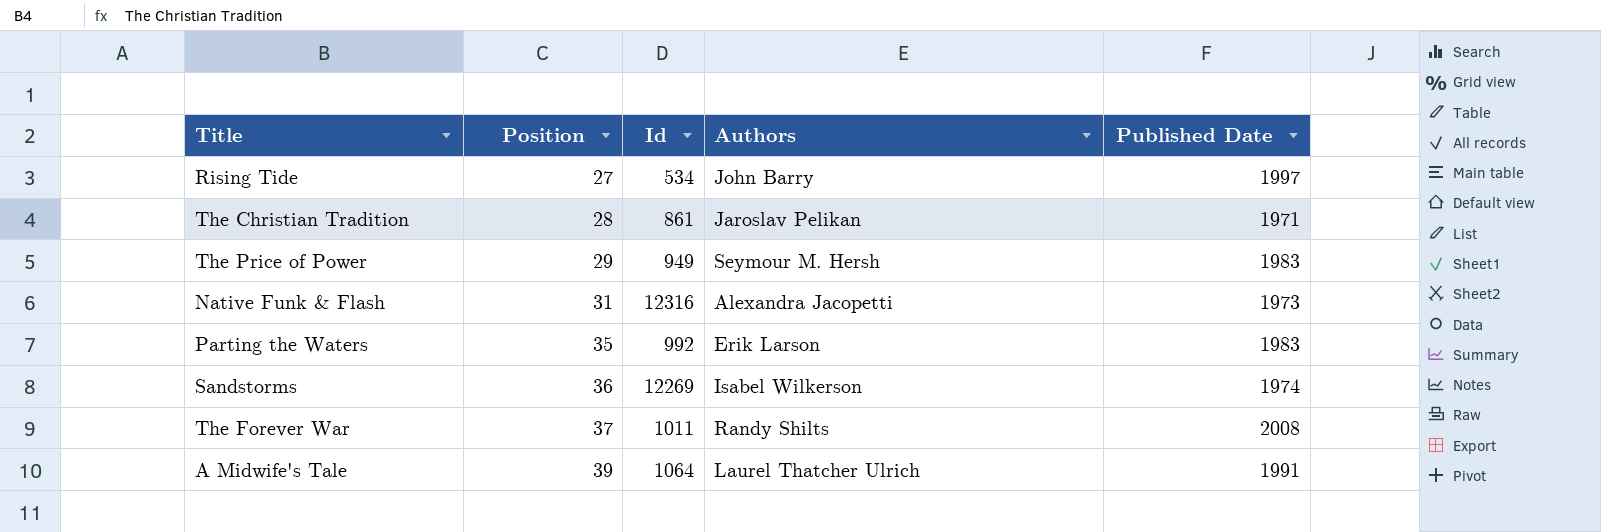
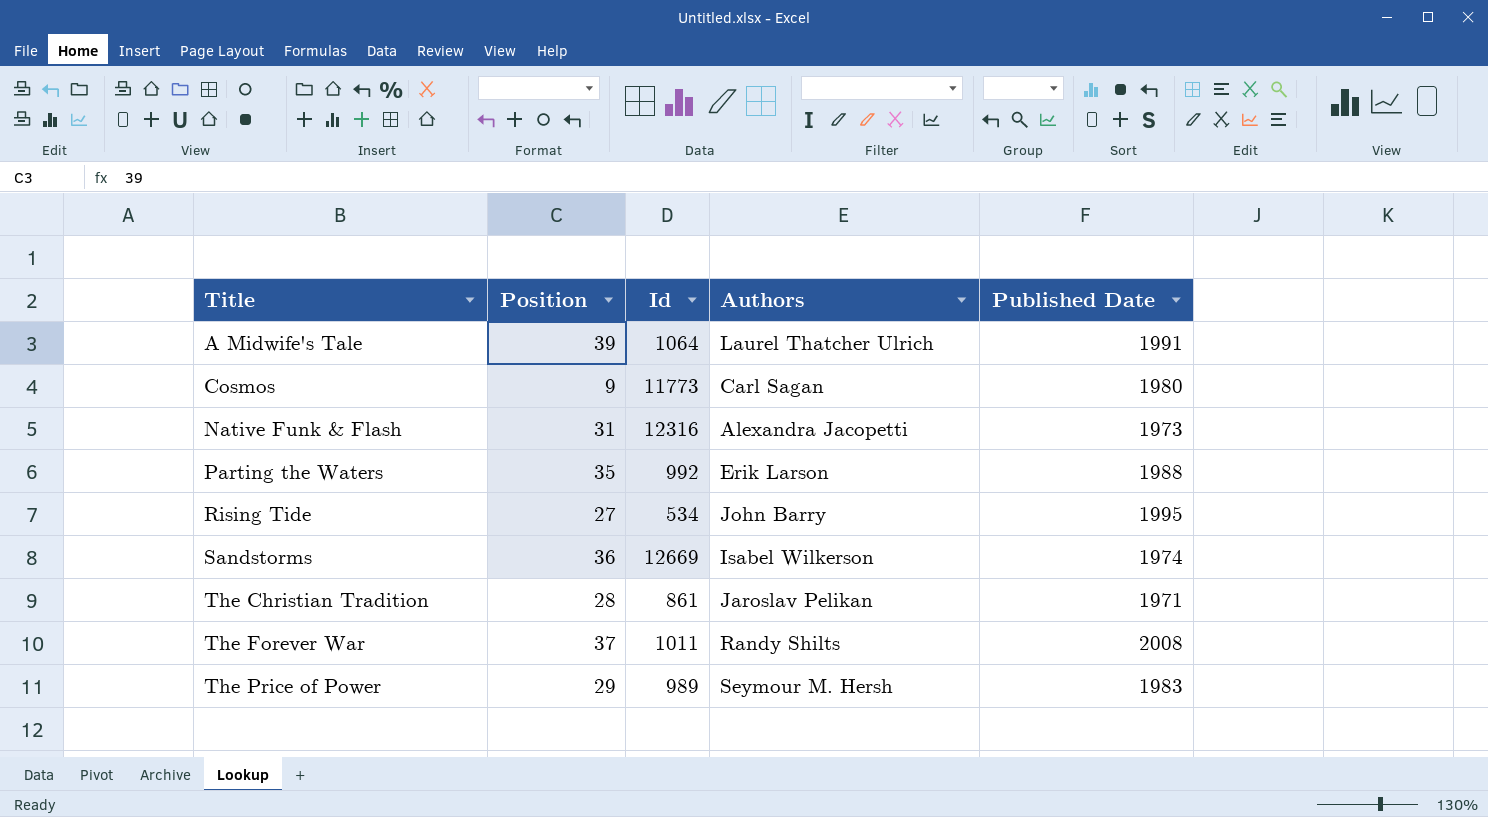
row order: Position ascending -> Title ascending
row Cosmos: none -> 9 | 11773 | Carl Sagan | 1980
Parting the Waters | Published Date: 1983 -> 1988
Rising Tide | Published Date: 1997 -> 1995
Sandstorms | Id: 12269 -> 12669
The Price of Power | Id: 949 -> 989

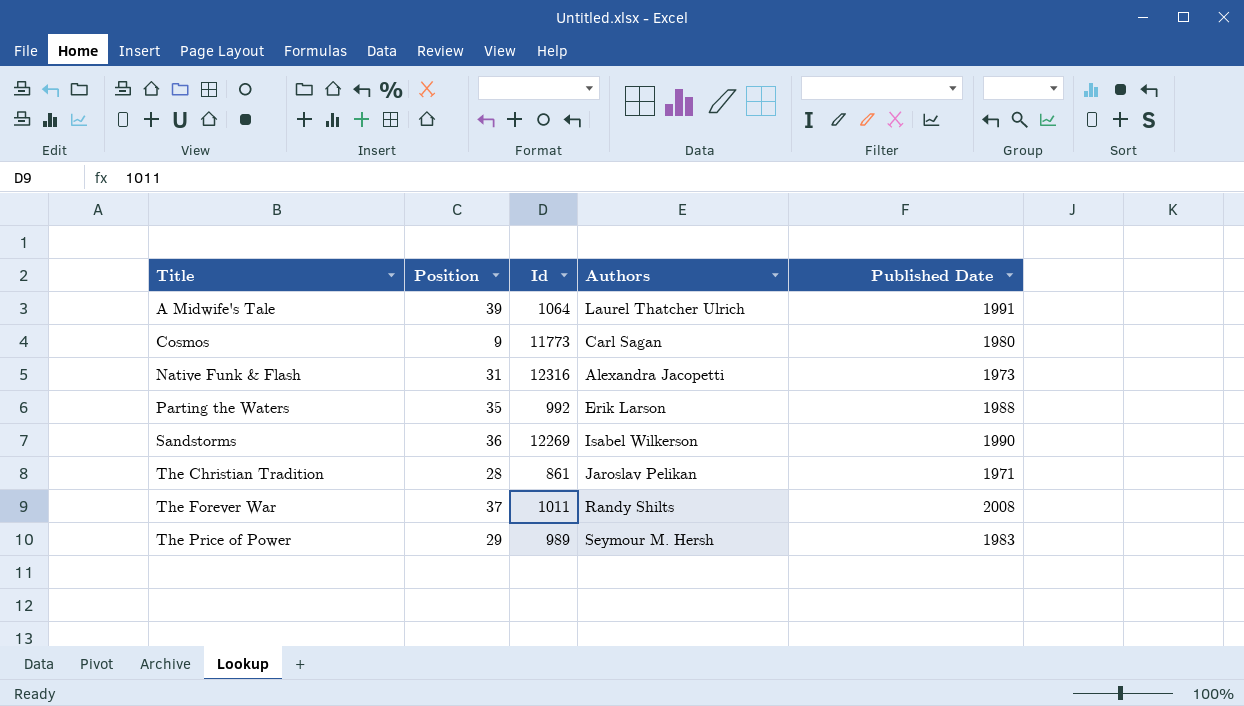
row Rising Tide: 27 | 534 | John Barry | 1995 -> none
Sandstorms | Id: 12669 -> 12269
Sandstorms | Published Date: 1974 -> 1990

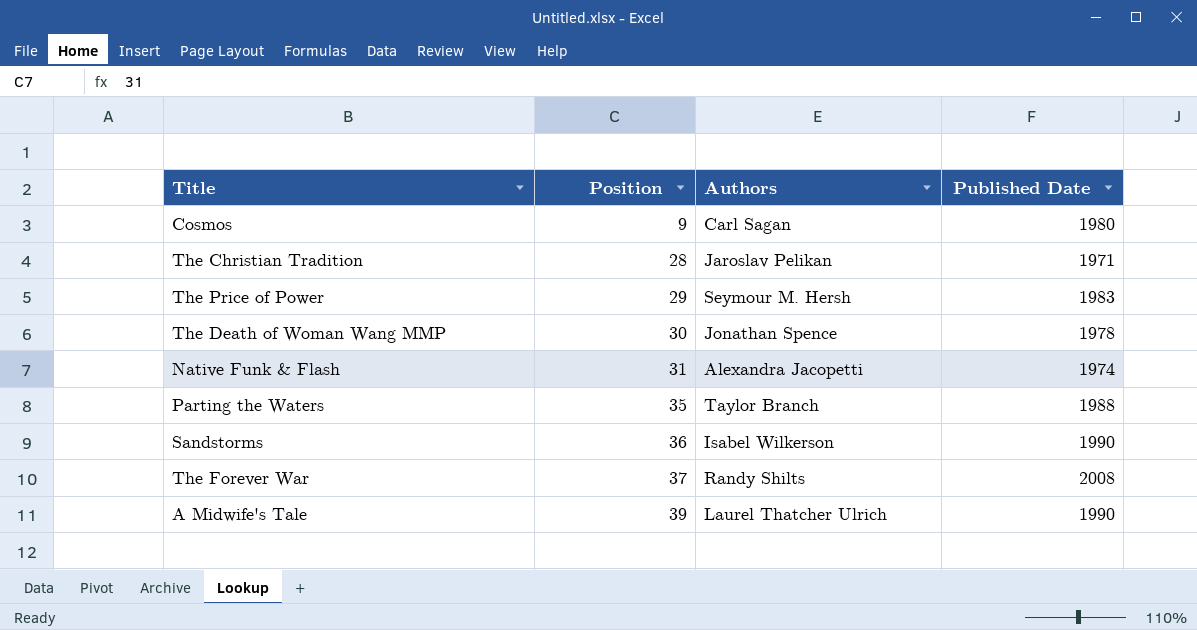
row order: Title ascending -> Position ascending
column Id | position: 3 -> none
row The Death of Woman Wang MMP: none -> 30 | Jonathan Spence | 1978
Native Funk & Flash | Published Date: 1973 -> 1974
Parting the Waters | Authors: Erik Larson -> Taylor Branch
A Midwife's Tale | Published Date: 1991 -> 1990

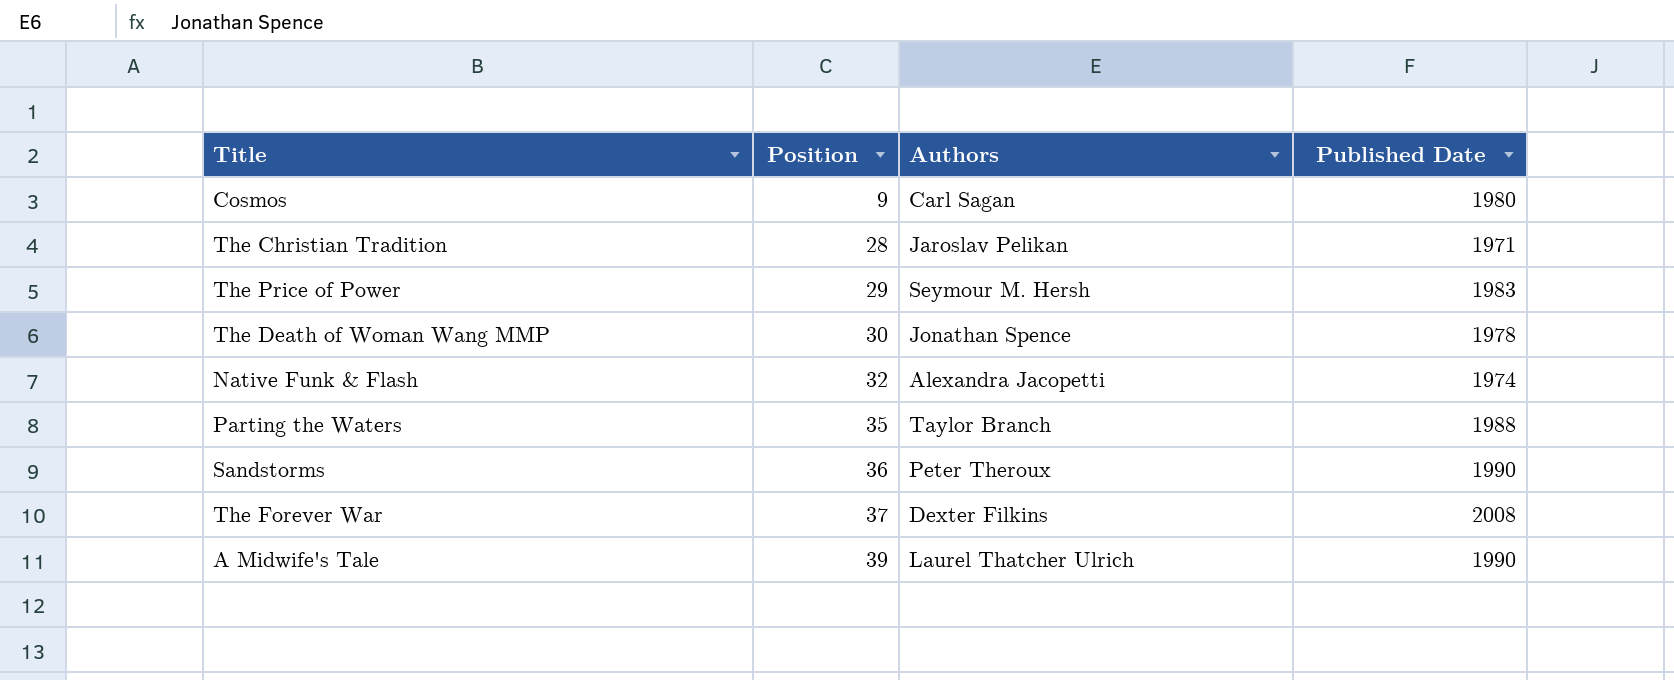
Native Funk & Flash | Position: 31 -> 32
Sandstorms | Authors: Isabel Wilkerson -> Peter Theroux
The Forever War | Authors: Randy Shilts -> Dexter Filkins

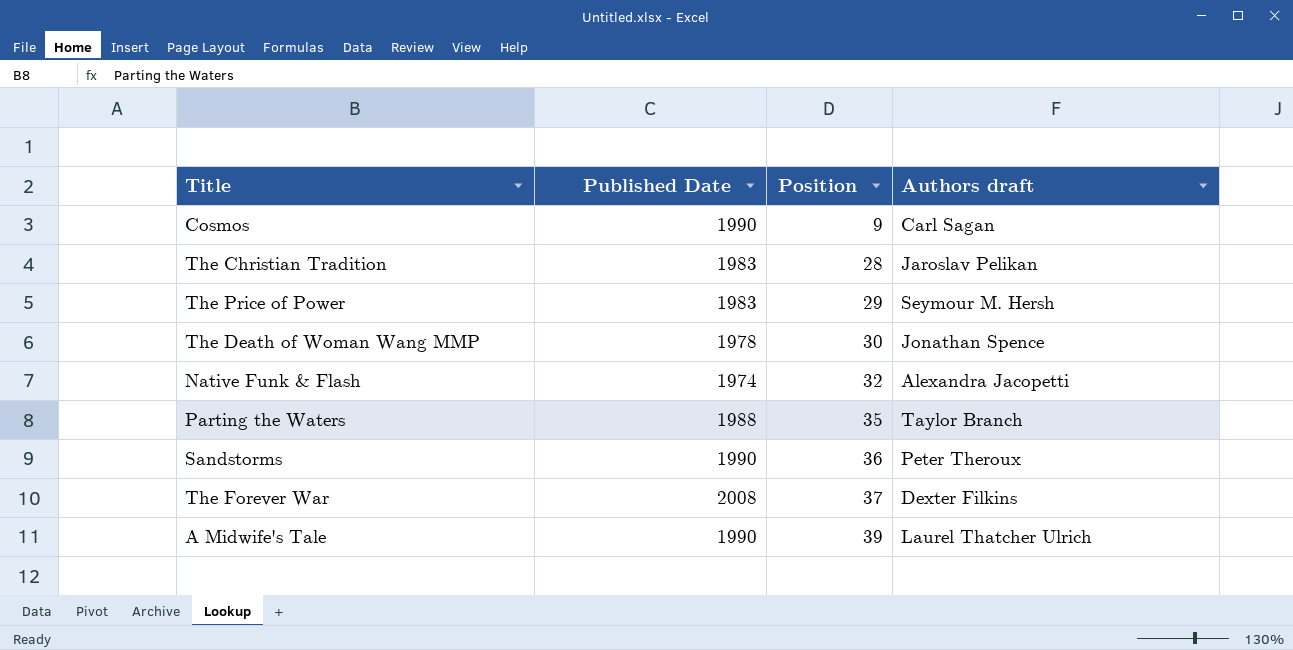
column Published Date | position: 4 -> 2
column name: Authors -> Authors draft
Cosmos | Published Date: 1980 -> 1990
The Christian Tradition | Published Date: 1971 -> 1983

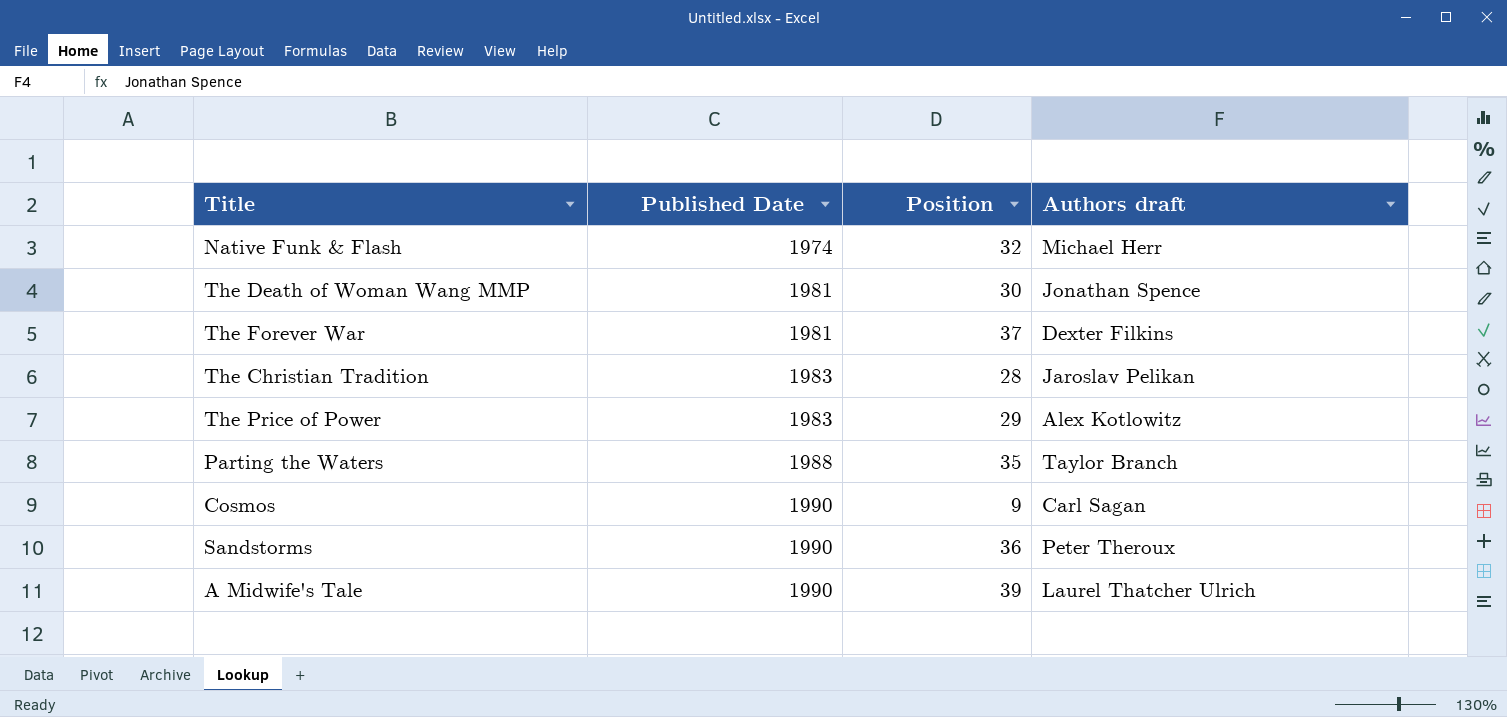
row order: Position ascending -> Published Date ascending
Native Funk & Flash | Authors draft: Alexandra Jacopetti -> Michael Herr
The Death of Woman Wang MMP | Published Date: 1978 -> 1981
The Forever War | Published Date: 2008 -> 1981
The Price of Power | Authors draft: Seymour M. Hersh -> Alex Kotlowitz

